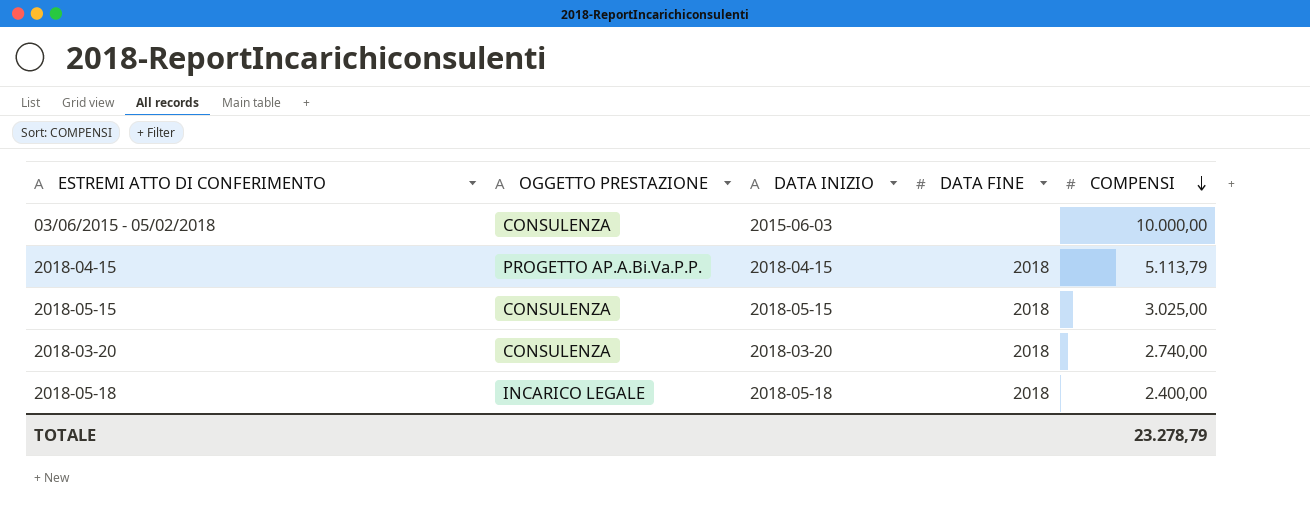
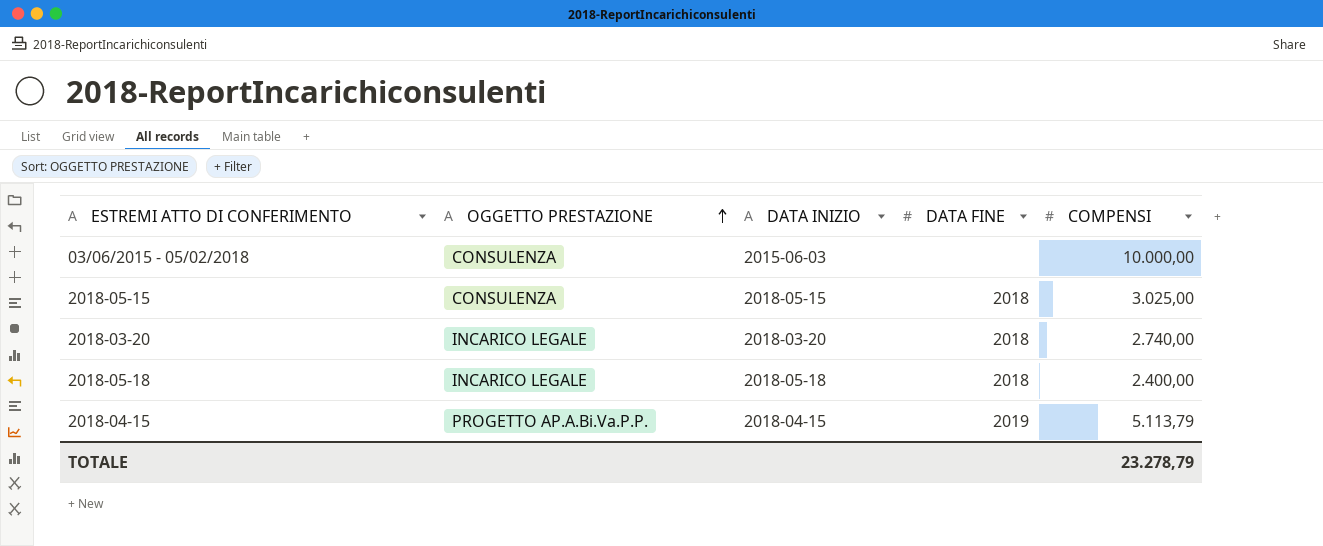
row order: COMPENSI descending -> OGGETTO PRESTAZIONE ascending
2018-03-20 | OGGETTO PRESTAZIONE: CONSULENZA -> INCARICO LEGALE
2018-04-15 | DATA FINE: 2018 -> 2019

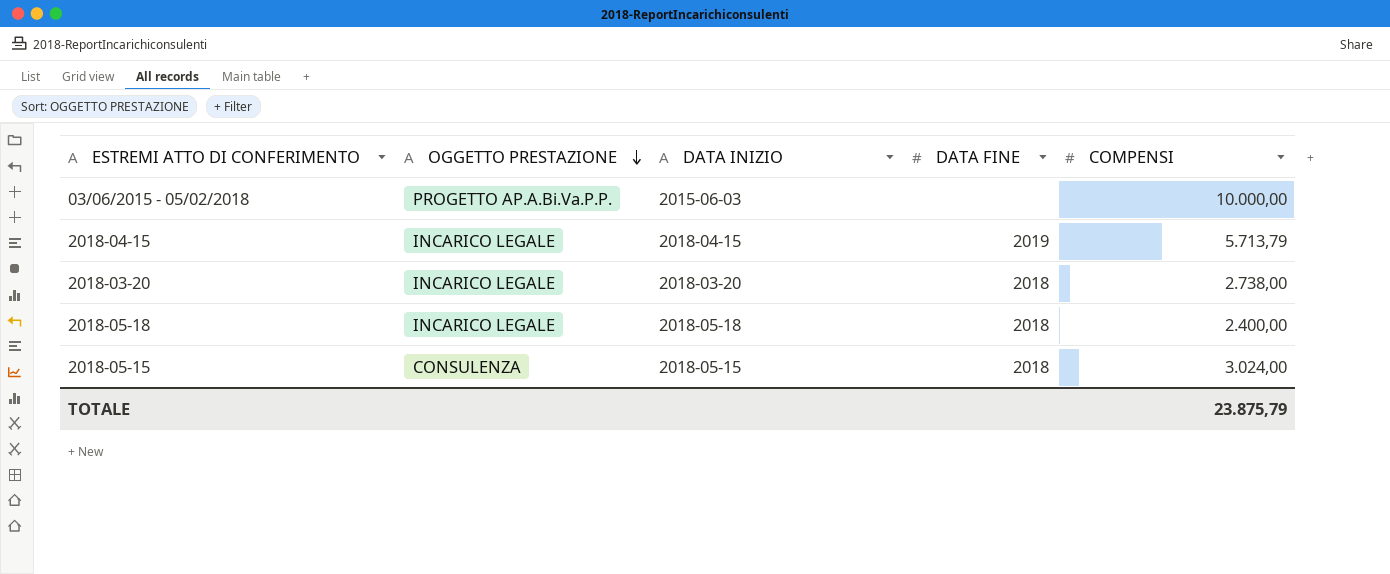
row order: OGGETTO PRESTAZIONE ascending -> OGGETTO PRESTAZIONE descending
03/06/2015 - 05/02/2018 | OGGETTO PRESTAZIONE: CONSULENZA -> PROGETTO AP.A.Bi.Va.P.P.
2018-04-15 | OGGETTO PRESTAZIONE: PROGETTO AP.A.Bi.Va.P.P. -> INCARICO LEGALE
2018-04-15 | COMPENSI: 5.113,79 -> 5.713,79
2018-03-20 | COMPENSI: 2.740,00 -> 2.738,00
2018-05-15 | COMPENSI: 3.025,00 -> 3.024,00
TOTALE | COMPENSI: 23.278,79 -> 23.875,79

